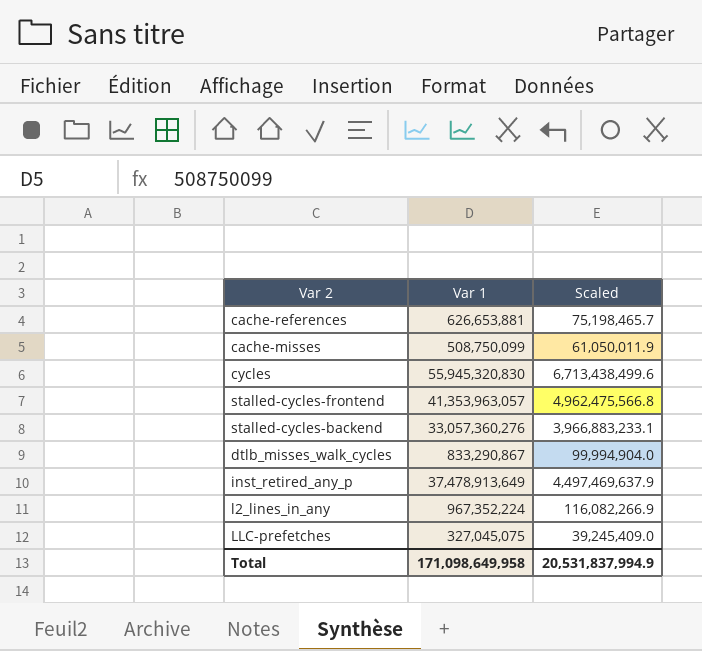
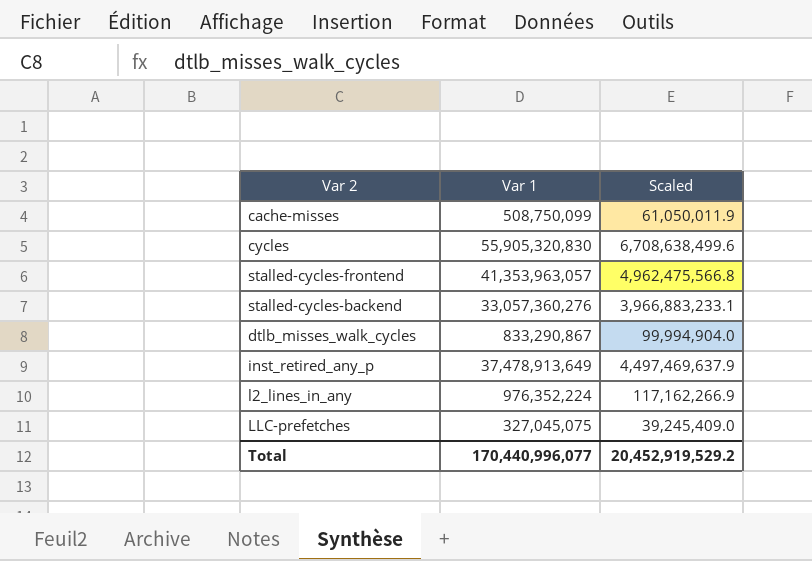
row cache-references: 626,653,881 | 75,198,465.7 -> none
cycles | Var 1: 55,945,320,830 -> 55,905,320,830
cycles | Scaled: 6,713,438,499.6 -> 6,708,638,499.6
l2_lines_in_any | Var 1: 967,352,224 -> 976,352,224
l2_lines_in_any | Scaled: 116,082,266.9 -> 117,162,266.9
Total | Var 1: 171,098,649,958 -> 170,440,996,077
Total | Scaled: 20,531,837,994.9 -> 20,452,919,529.2

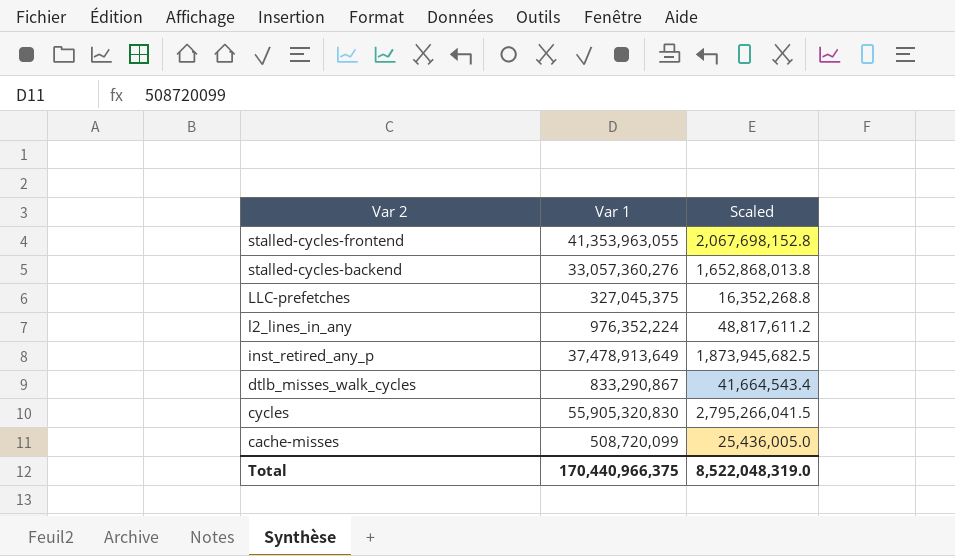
row order: none -> Var 2 descending
column Scaled | formula: [Var 1] * 0.12 -> [Var 1] * 0.05
stalled-cycles-frontend | Var 1: 41,353,963,057 -> 41,353,963,055
LLC-prefetches | Var 1: 327,045,075 -> 327,045,375
cache-misses | Var 1: 508,750,099 -> 508,720,099
Total | Var 1: 170,440,996,077 -> 170,440,966,375
Total | Scaled: 20,452,919,529.2 -> 8,522,048,319.0

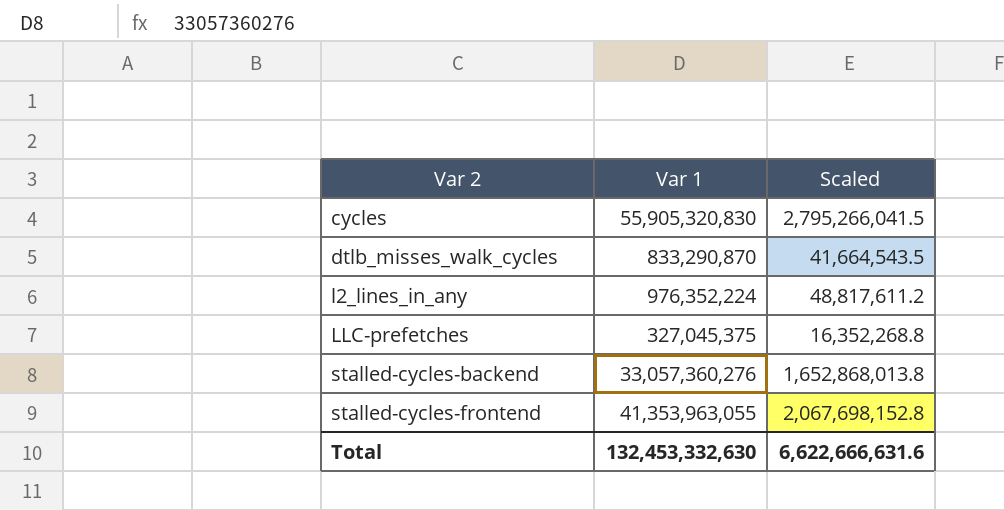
row order: Var 2 descending -> Var 2 ascending
row inst_retired_any_p: 37,478,913,649 | 1,873,945,682.5 -> none
row cache-misses: 508,720,099 | 25,436,005.0 -> none
dtlb_misses_walk_cycles | Var 1: 833,290,867 -> 833,290,870
dtlb_misses_walk_cycles | Scaled: 41,664,543.4 -> 41,664,543.5
Total | Var 1: 170,440,966,375 -> 132,453,332,630
Total | Scaled: 8,522,048,319.0 -> 6,622,666,631.6

